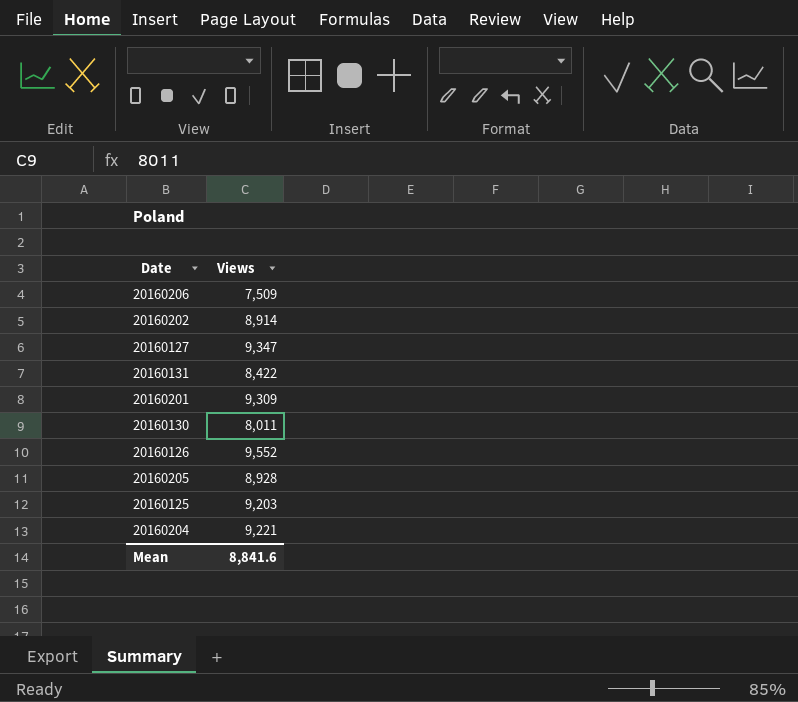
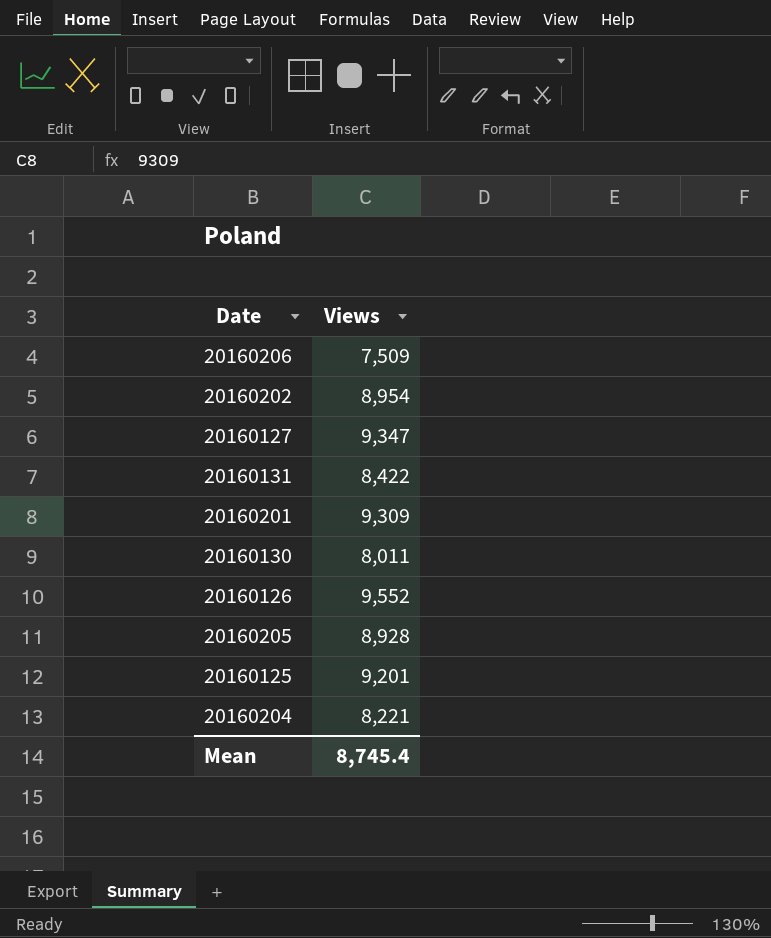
20160202 | Views: 8,914 -> 8,954
20160125 | Views: 9,203 -> 9,201
20160204 | Views: 9,221 -> 8,221
Mean | Views: 8,841.6 -> 8,745.4

